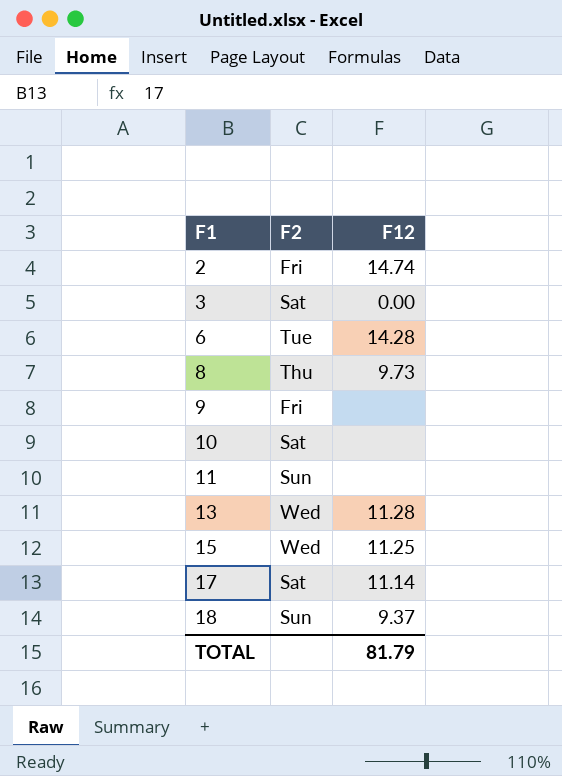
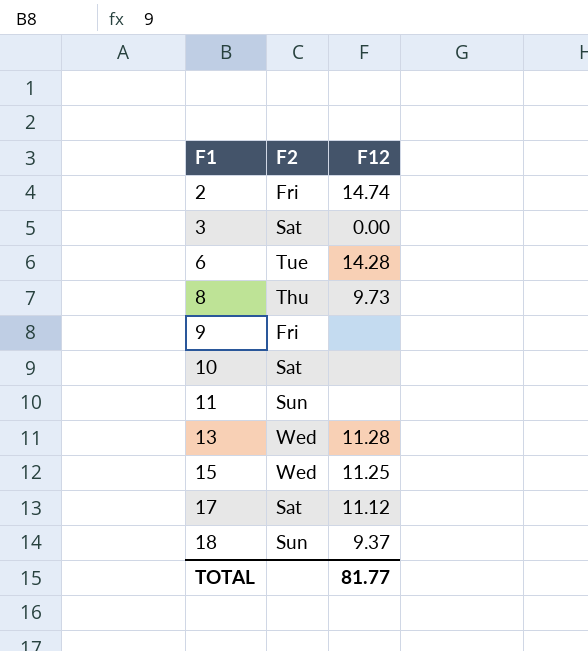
17 | F12: 11.14 -> 11.12
TOTAL | F12: 81.79 -> 81.77

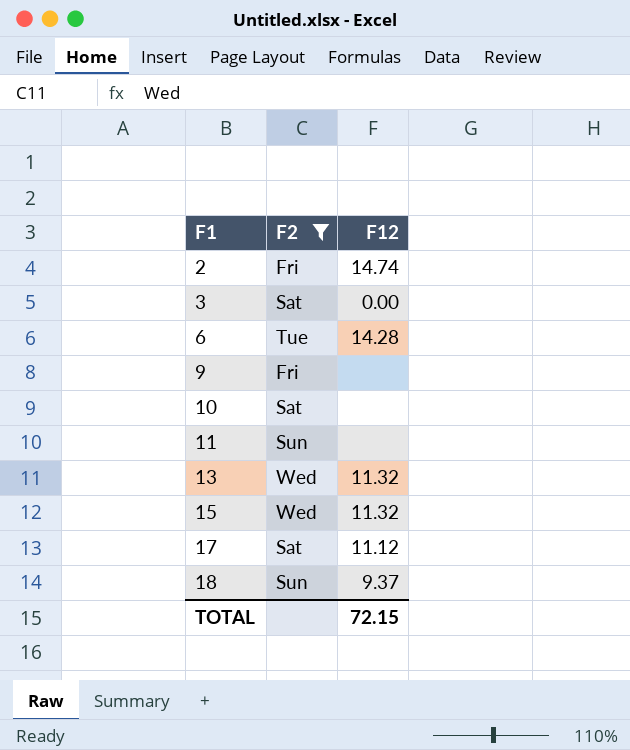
filter: none -> F2 != Thu
13 | F12: 11.28 -> 11.32
15 | F12: 11.25 -> 11.32
TOTAL | F12: 81.77 -> 72.15

